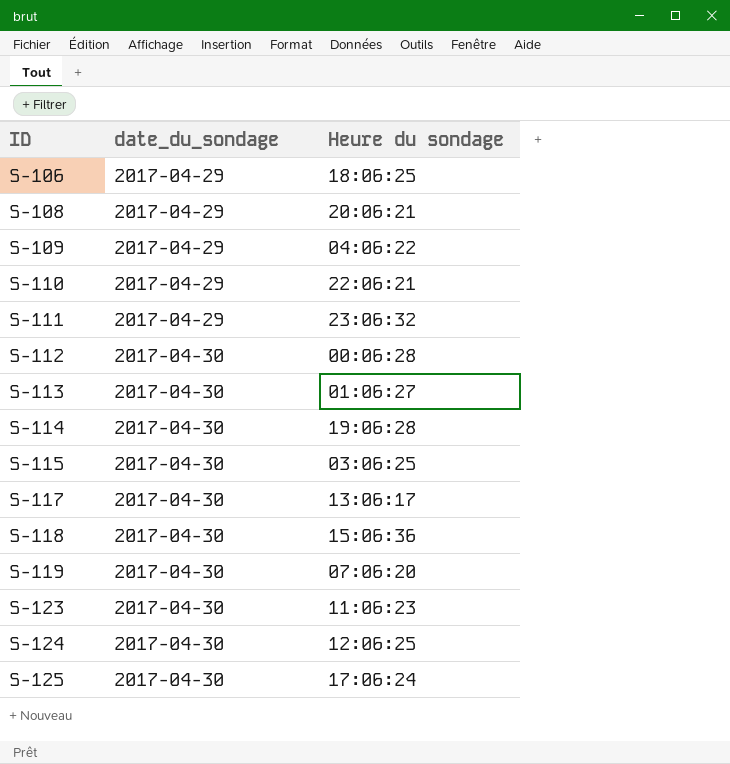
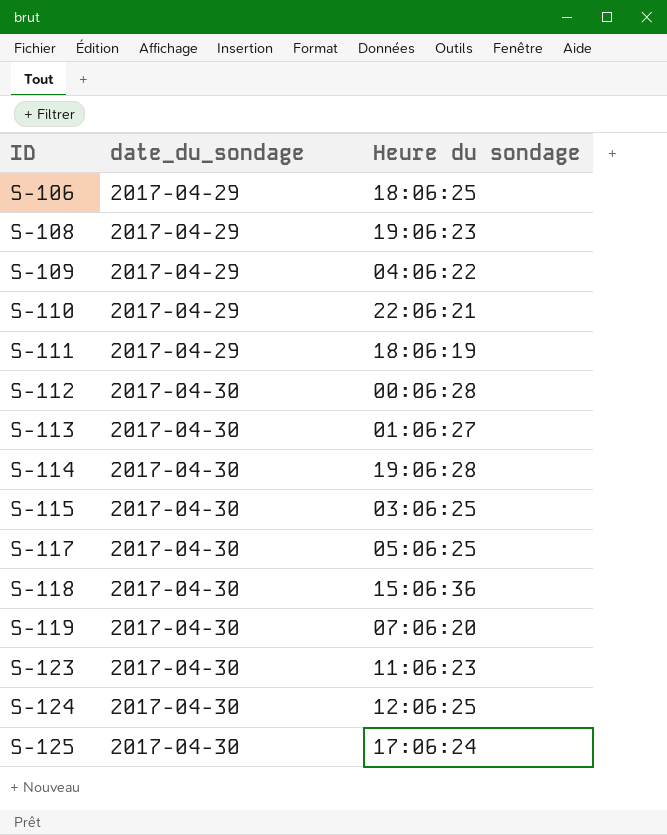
S-108 | Heure du sondage: 20:06:21 -> 19:06:23
S-111 | Heure du sondage: 23:06:32 -> 18:06:19
S-117 | Heure du sondage: 13:06:17 -> 05:06:25

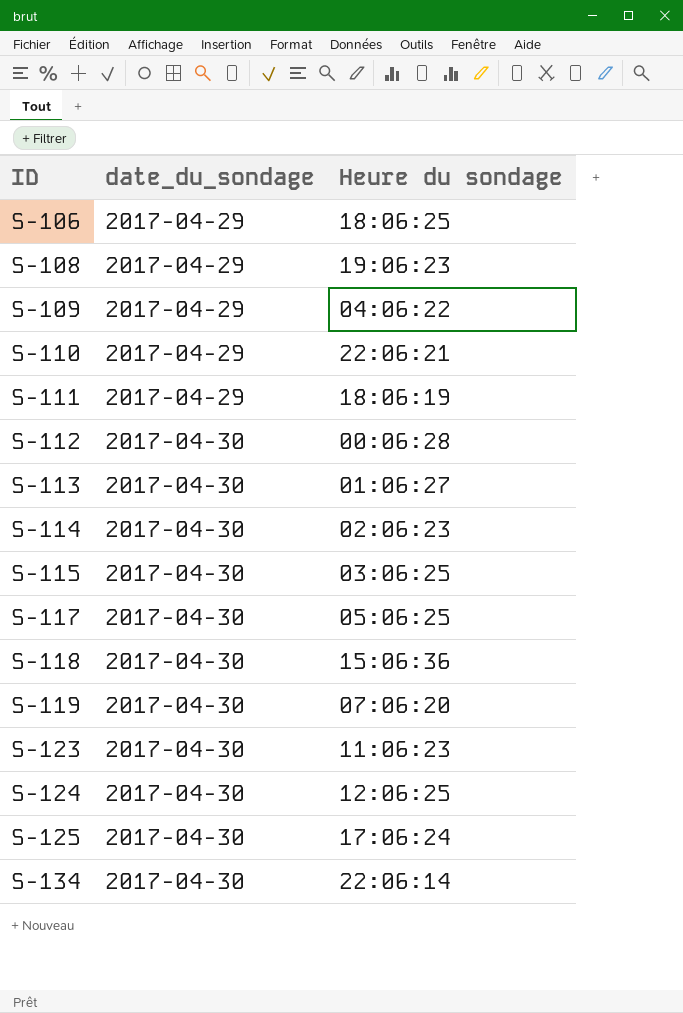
S-114 | Heure du sondage: 19:06:28 -> 02:06:23
row S-134: none -> 2017-04-30 | 22:06:14

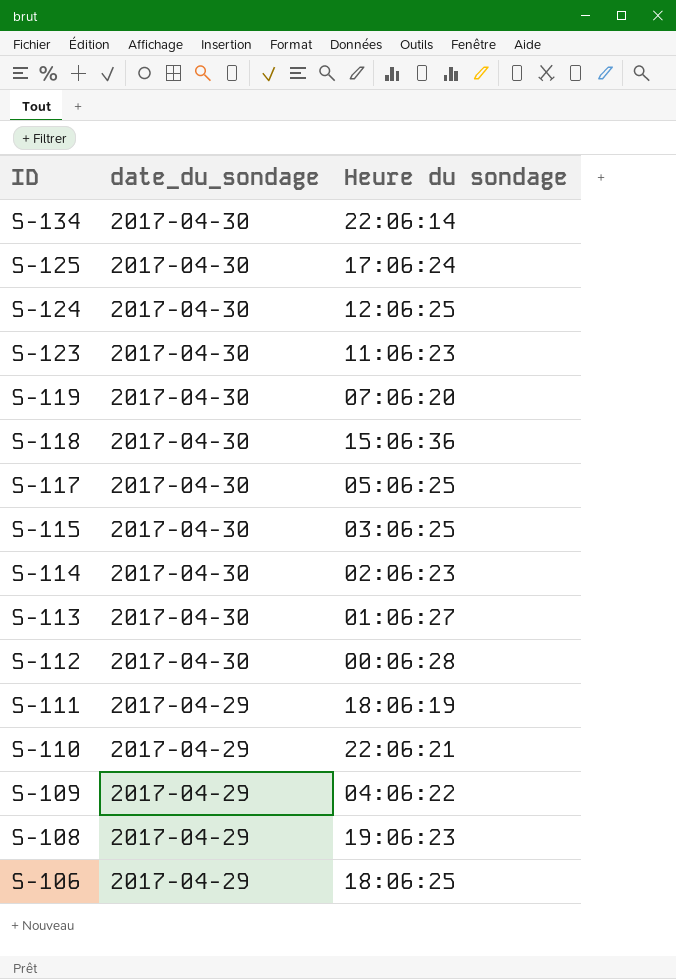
row order: ID ascending -> ID descending

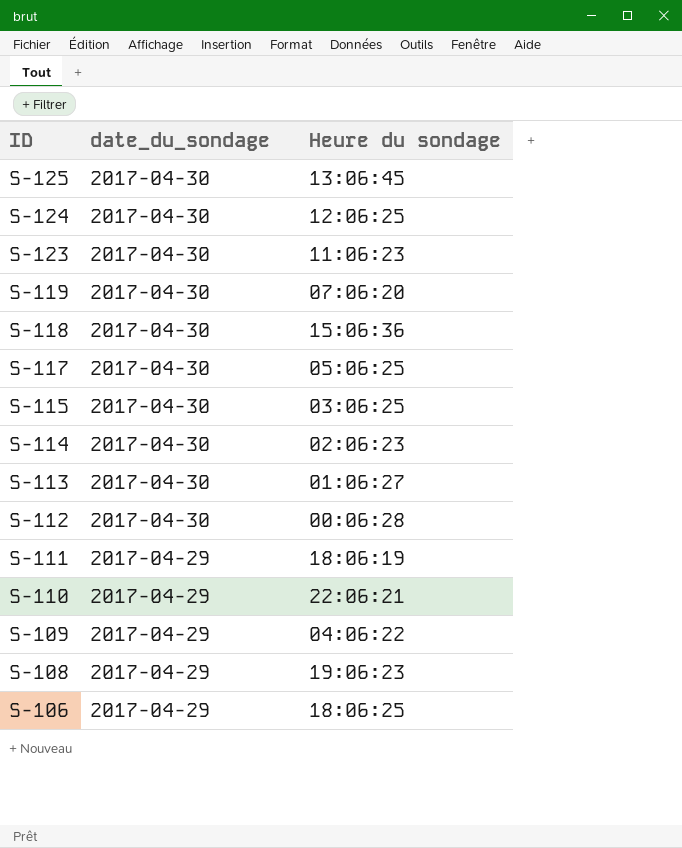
row S-134: 2017-04-30 | 22:06:14 -> none
S-125 | Heure du sondage: 17:06:24 -> 13:06:45

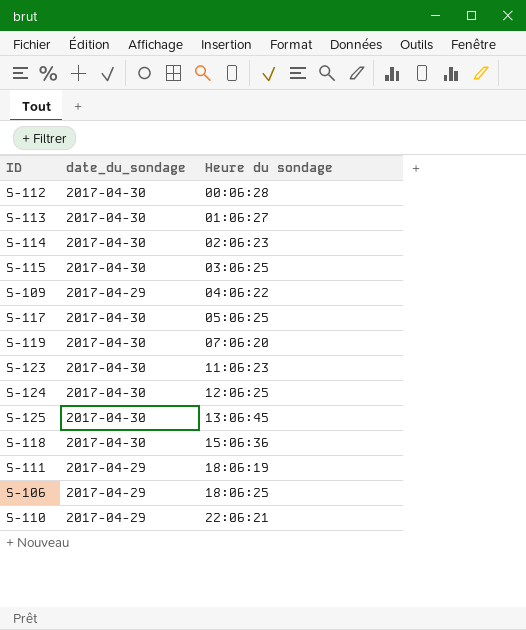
row order: ID descending -> Heure du sondage ascending
row S-108: 2017-04-29 | 19:06:23 -> none

